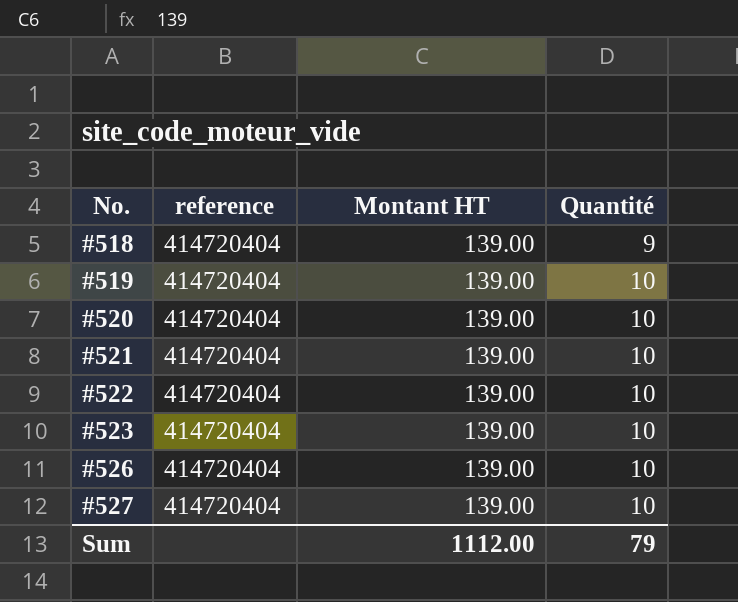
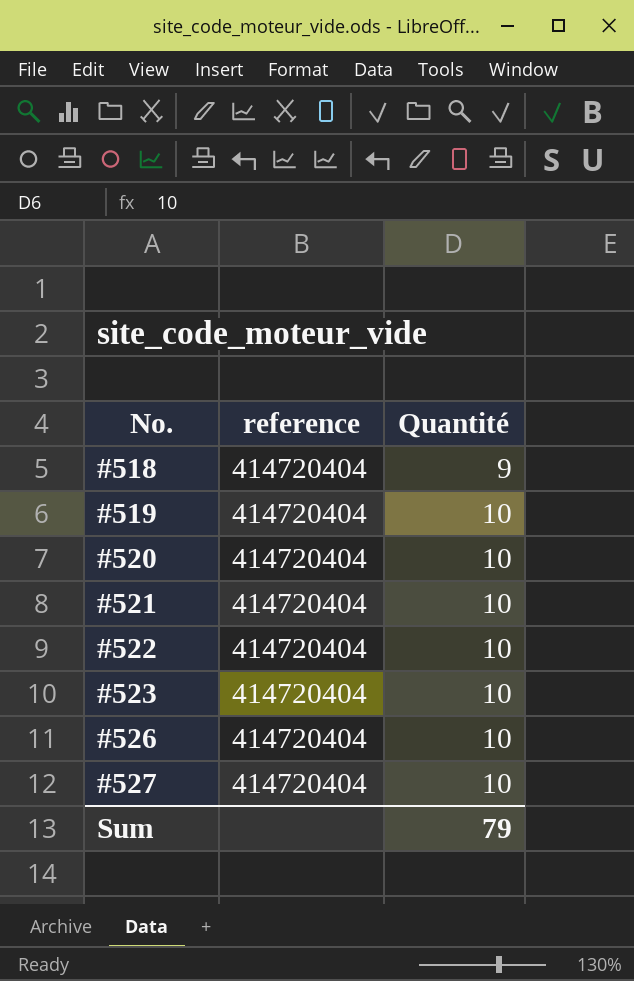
column Montant HT | position: 3 -> none

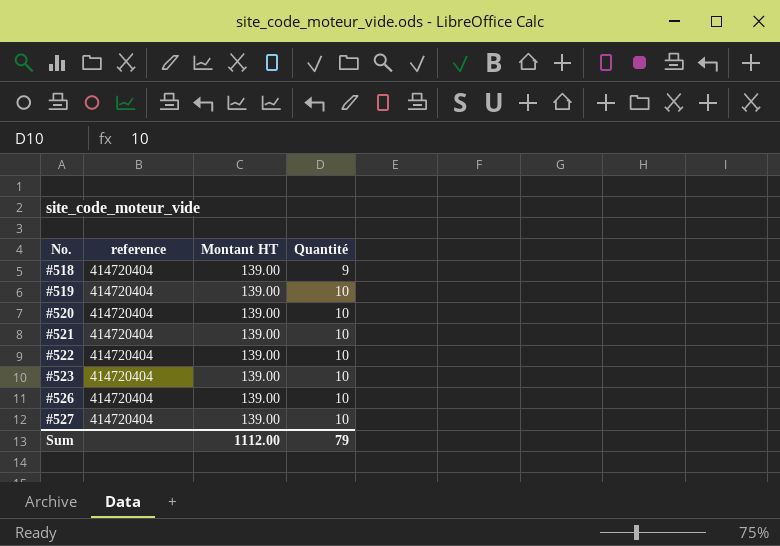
column Montant HT | position: none -> 3

